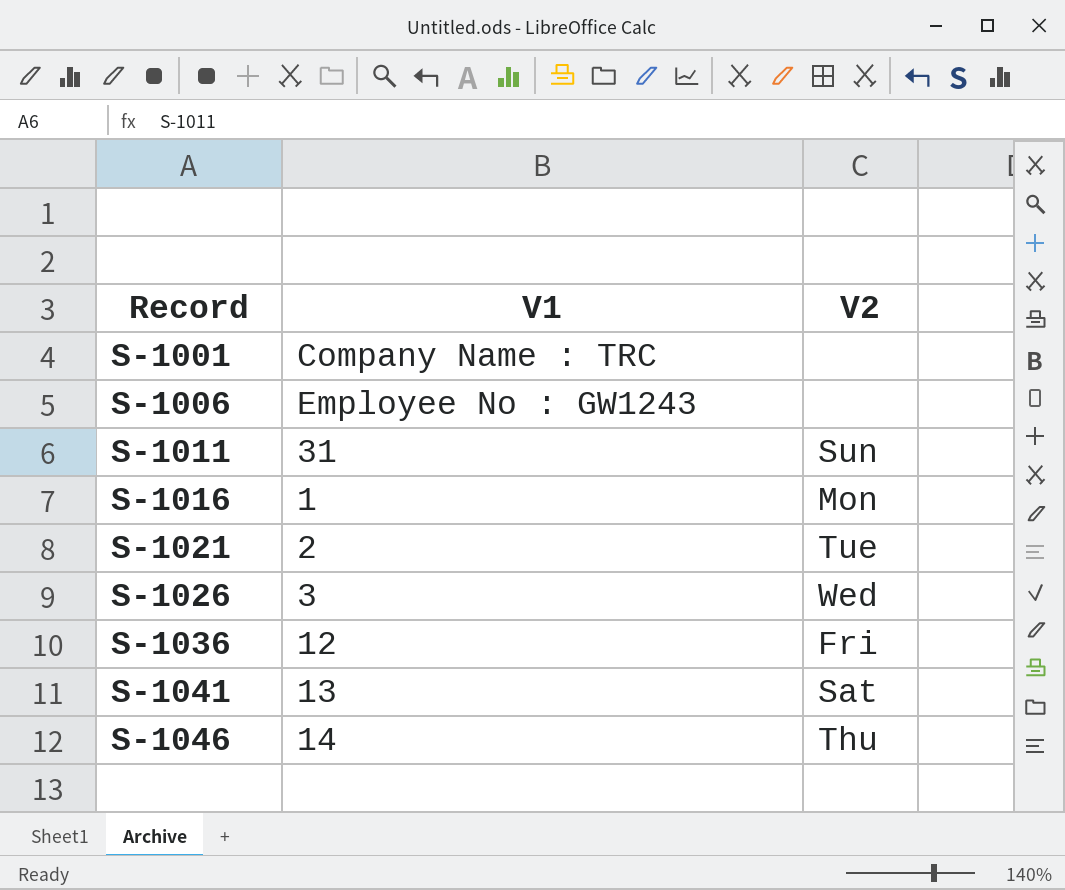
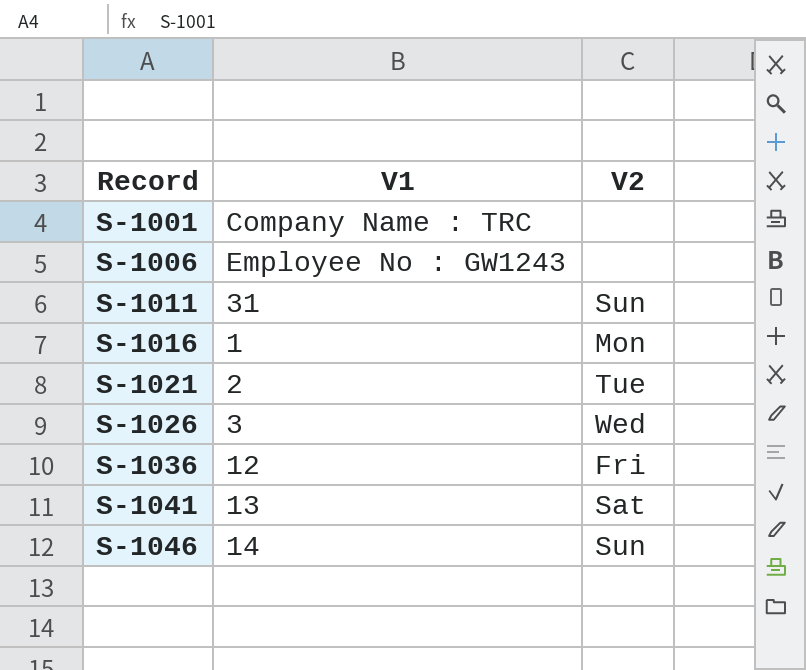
S-1046 | V2: Thu -> Sun

